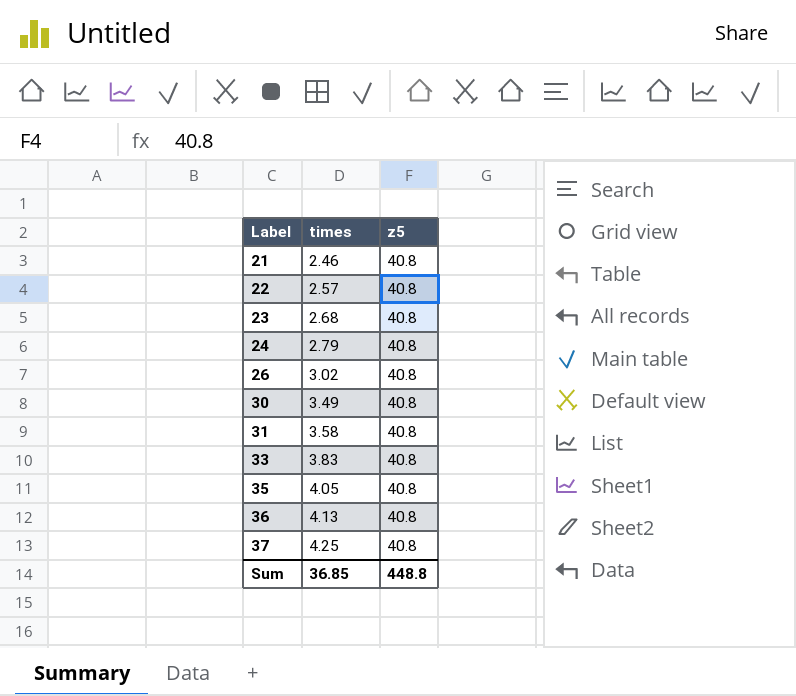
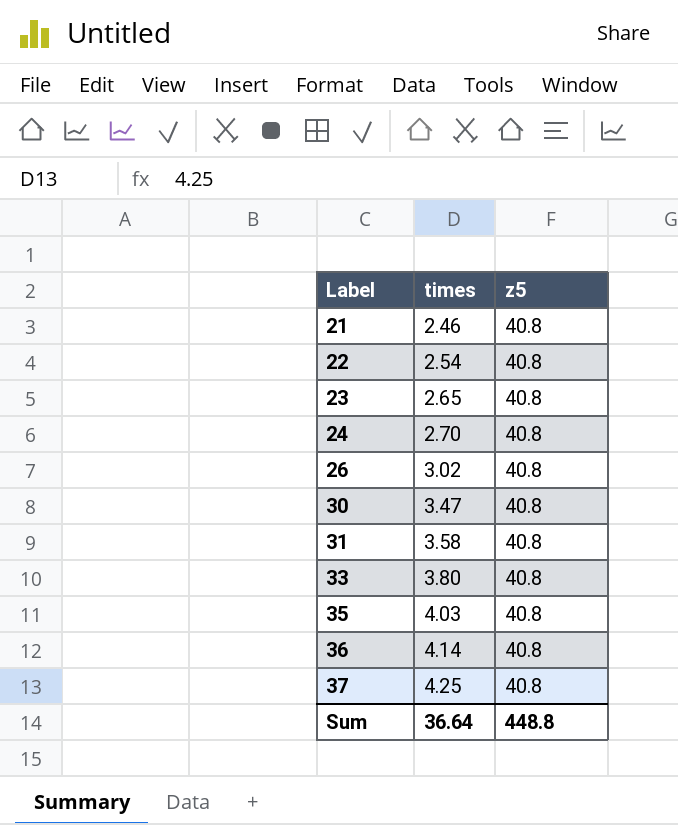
22 | times: 2.57 -> 2.54
23 | times: 2.68 -> 2.65
24 | times: 2.79 -> 2.70
30 | times: 3.49 -> 3.47
33 | times: 3.83 -> 3.80
35 | times: 4.05 -> 4.03
36 | times: 4.13 -> 4.14
Sum | times: 36.85 -> 36.64

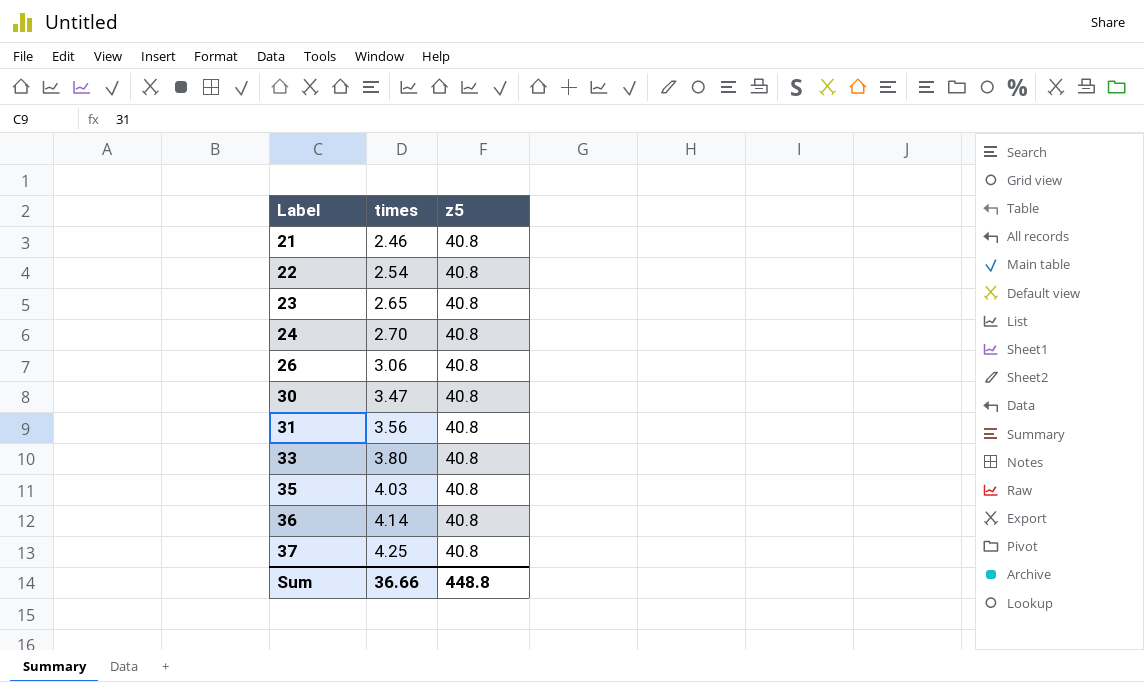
26 | times: 3.02 -> 3.06
31 | times: 3.58 -> 3.56
Sum | times: 36.64 -> 36.66

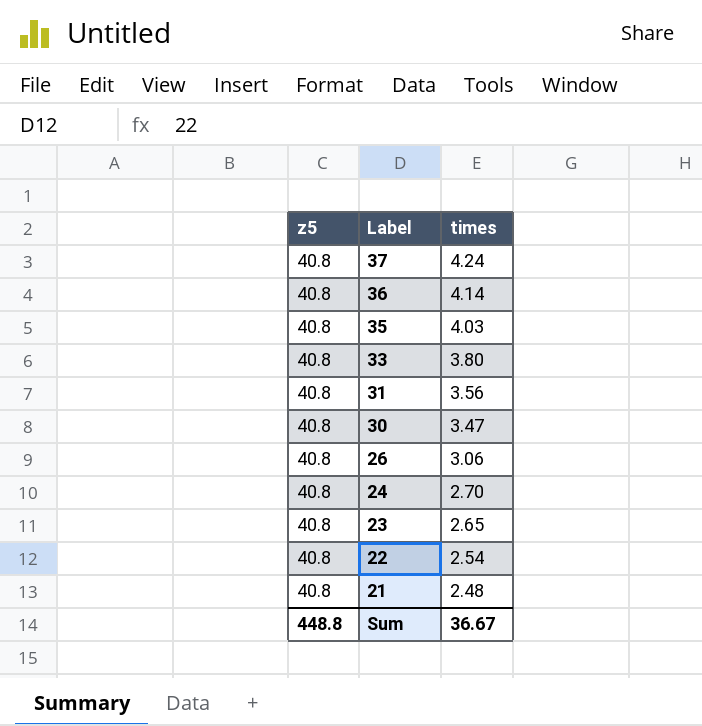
row order: Label ascending -> Label descending
column z5 | position: 3 -> 1
37 | times: 4.25 -> 4.24
21 | times: 2.46 -> 2.48
Sum | times: 36.66 -> 36.67

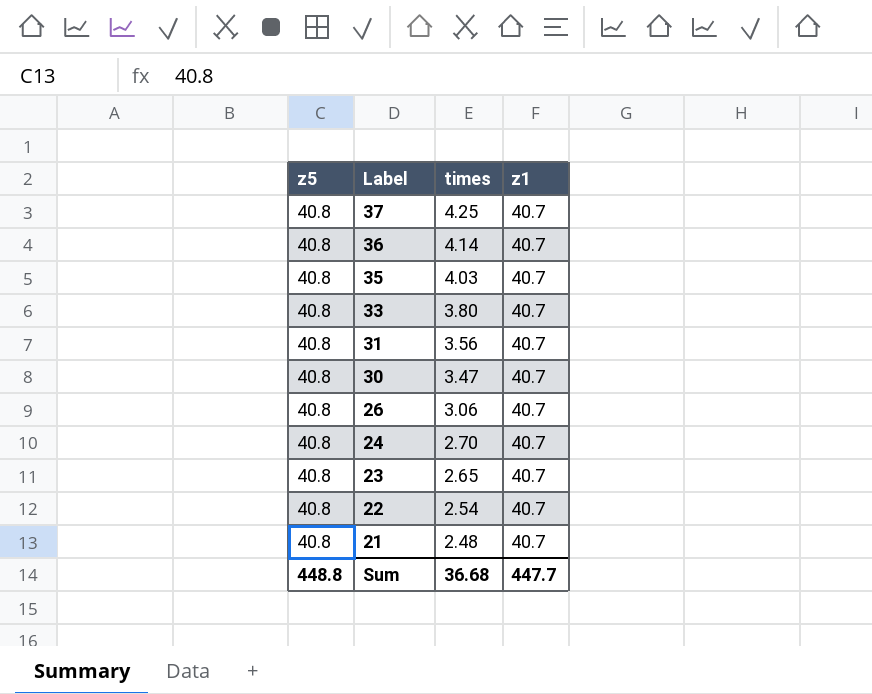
column z1 | position: none -> 4
37 | times: 4.24 -> 4.25
Sum | times: 36.67 -> 36.68

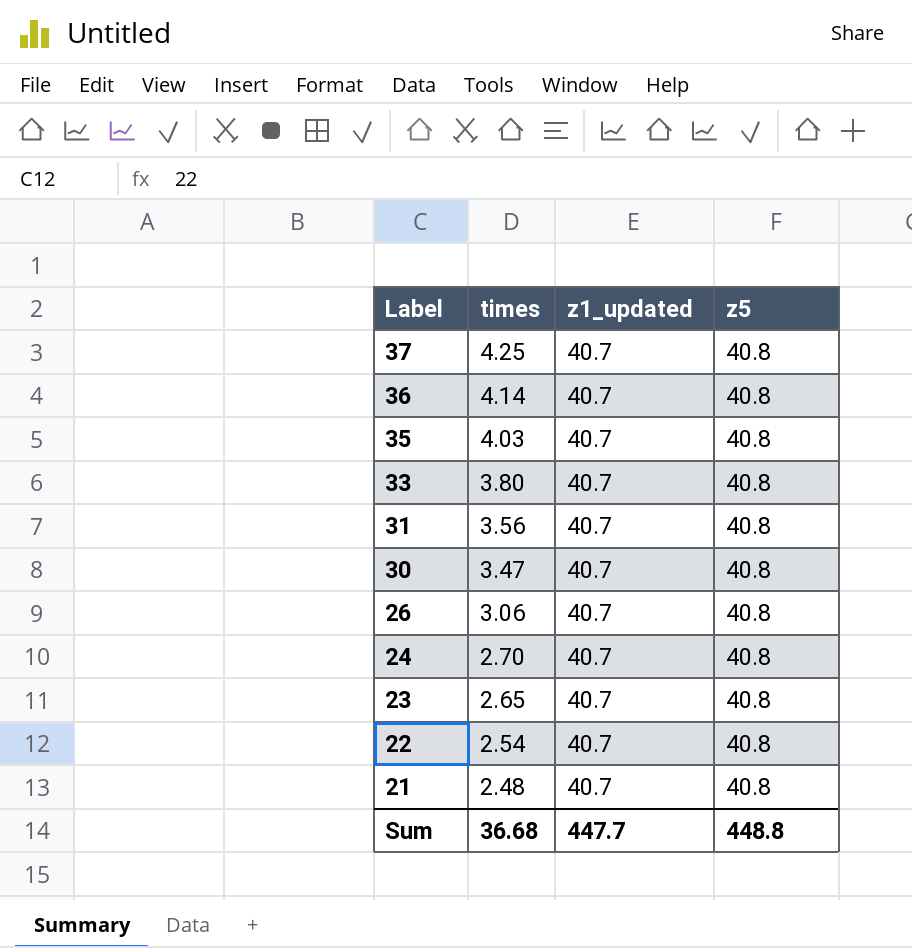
column name: z1 -> z1_updated
column z5 | position: 1 -> 4

